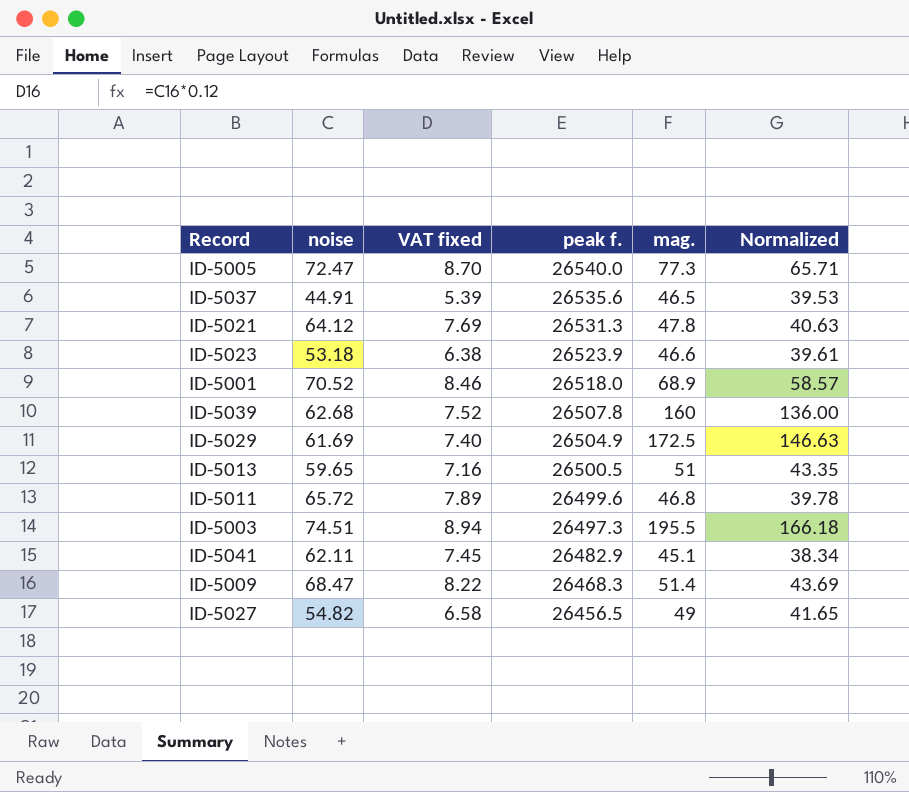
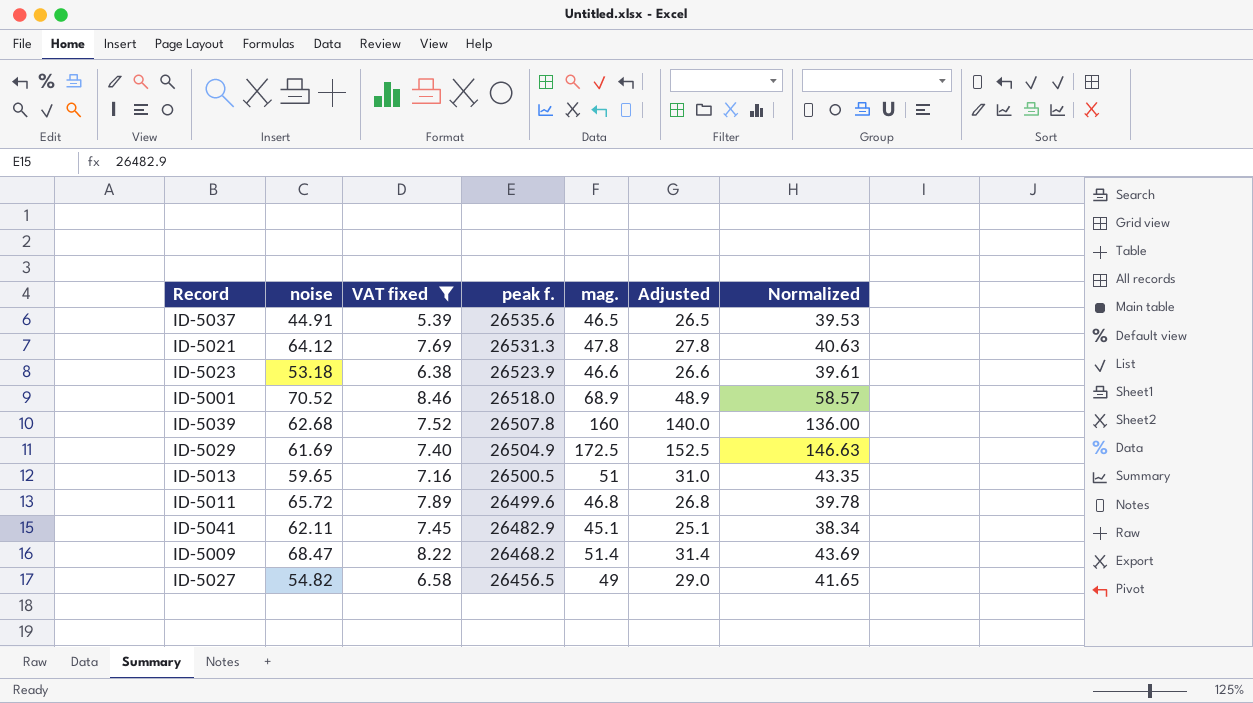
filter: none -> VAT fixed <= 8.46
column Adjusted | formula: none -> [mag.] - 20
ID-5009 | peak f.: 26468.3 -> 26468.2

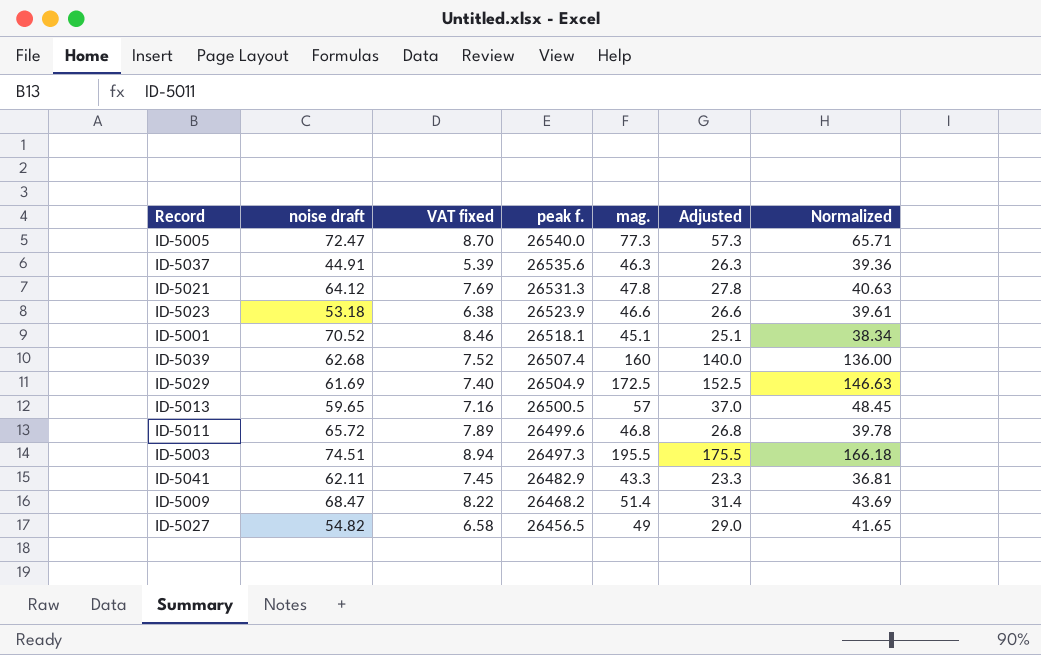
filter: VAT fixed <= 8.46 -> none
column name: noise -> noise draft
ID-5037 | mag.: 46.5 -> 46.3
ID-5037 | Adjusted: 26.5 -> 26.3
ID-5037 | Normalized: 39.53 -> 39.36
ID-5001 | peak f.: 26518.0 -> 26518.1
ID-5001 | mag.: 68.9 -> 45.1
ID-5001 | Adjusted: 48.9 -> 25.1
ID-5001 | Normalized: 58.57 -> 38.34
ID-5039 | peak f.: 26507.8 -> 26507.4
ID-5013 | mag.: 51 -> 57
ID-5013 | Adjusted: 31.0 -> 37.0
ID-5013 | Normalized: 43.35 -> 48.45
ID-5041 | mag.: 45.1 -> 43.3
ID-5041 | Adjusted: 25.1 -> 23.3
ID-5041 | Normalized: 38.34 -> 36.81

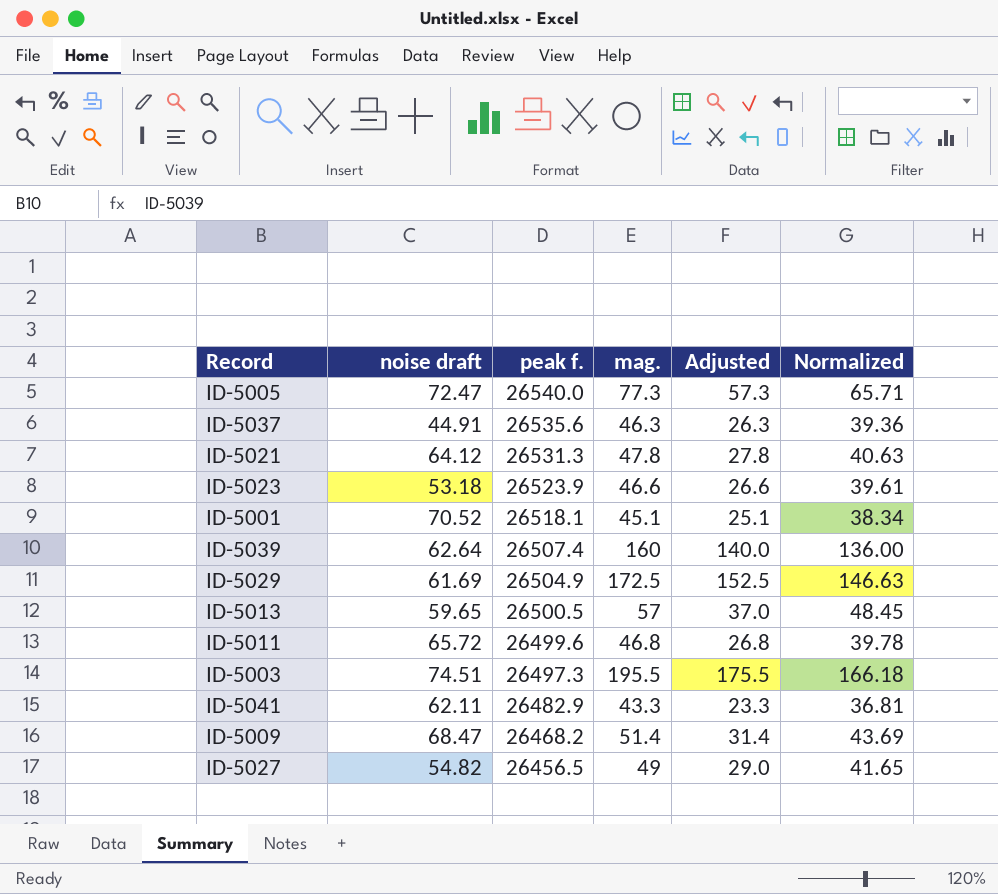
column VAT fixed | formula: [noise draft] * 0.12 -> none
ID-5039 | noise draft: 62.68 -> 62.64

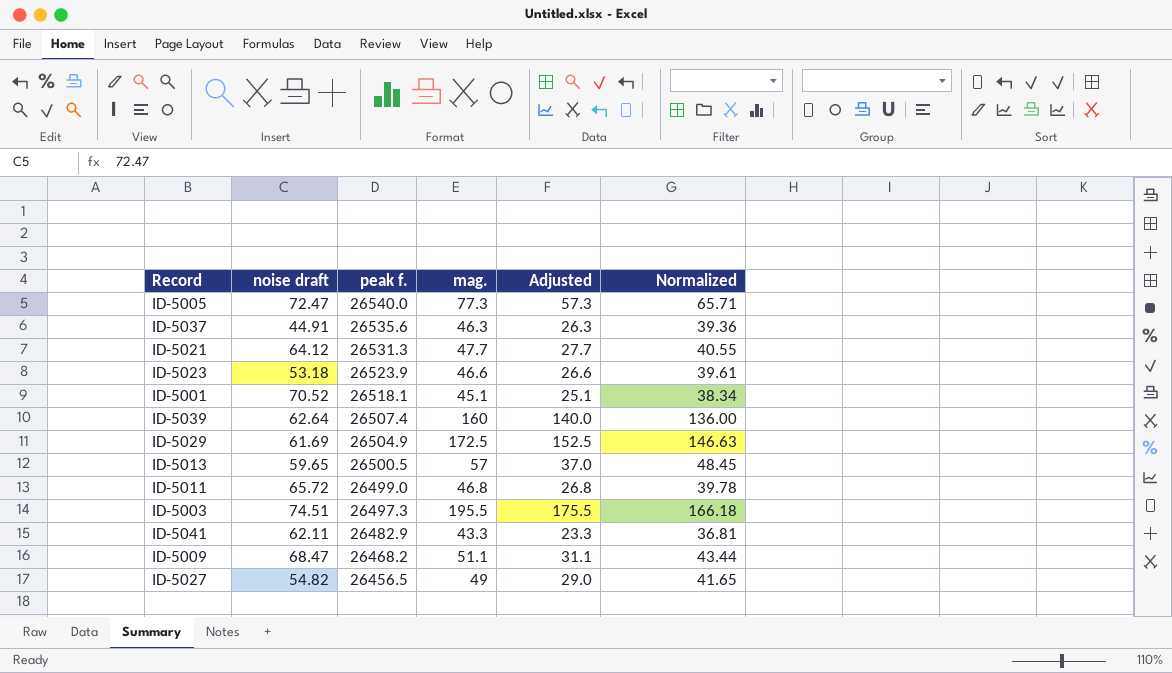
ID-5021 | mag.: 47.8 -> 47.7
ID-5021 | Adjusted: 27.8 -> 27.7
ID-5021 | Normalized: 40.63 -> 40.55
ID-5011 | peak f.: 26499.6 -> 26499.0
ID-5009 | mag.: 51.4 -> 51.1
ID-5009 | Adjusted: 31.4 -> 31.1
ID-5009 | Normalized: 43.69 -> 43.44

